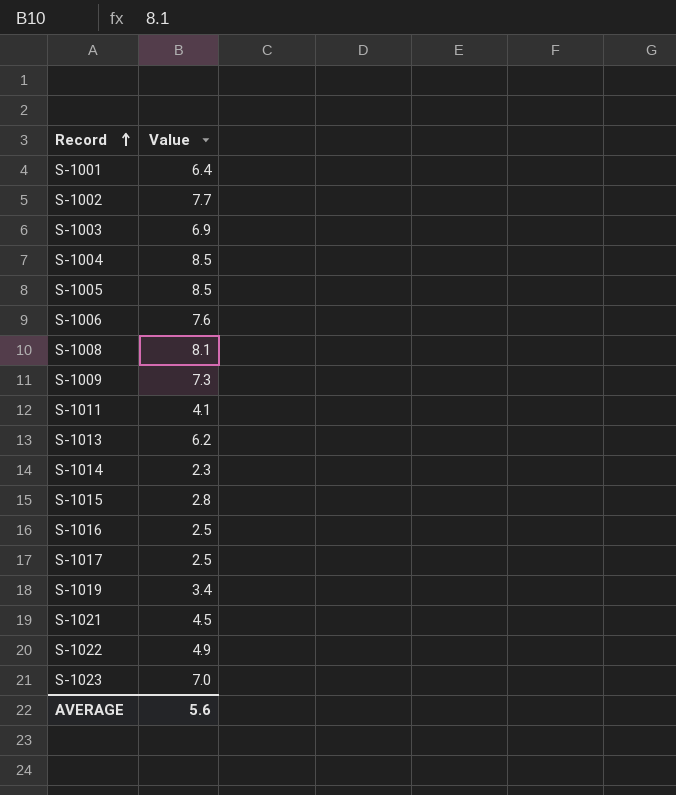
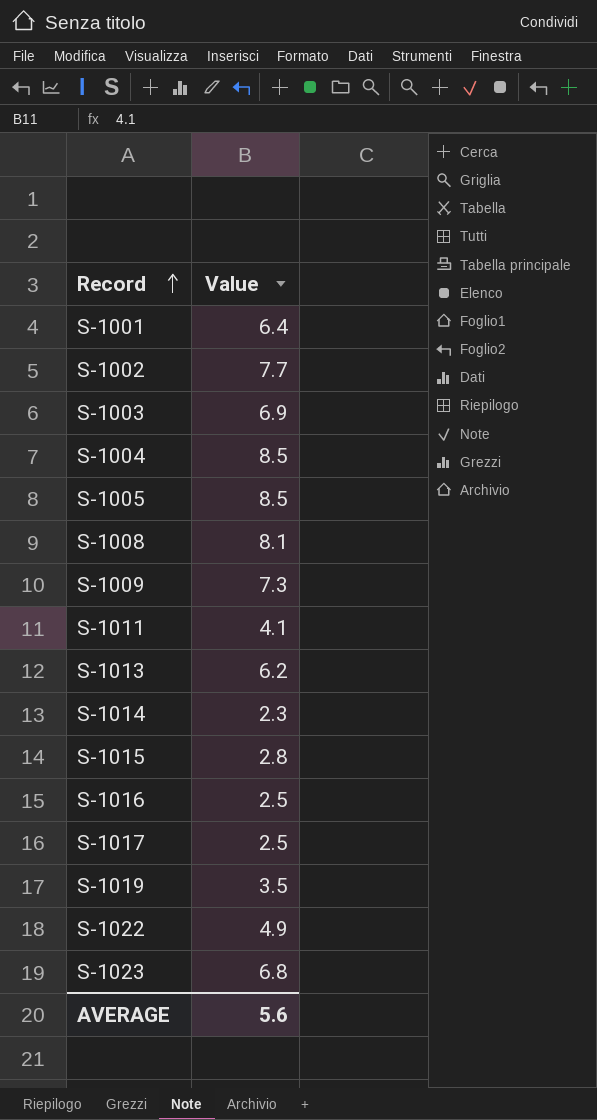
row S-1006: 7.6 -> none
row S-1021: 4.5 -> none
S-1019 | Value: 3.4 -> 3.5
S-1023 | Value: 7.0 -> 6.8

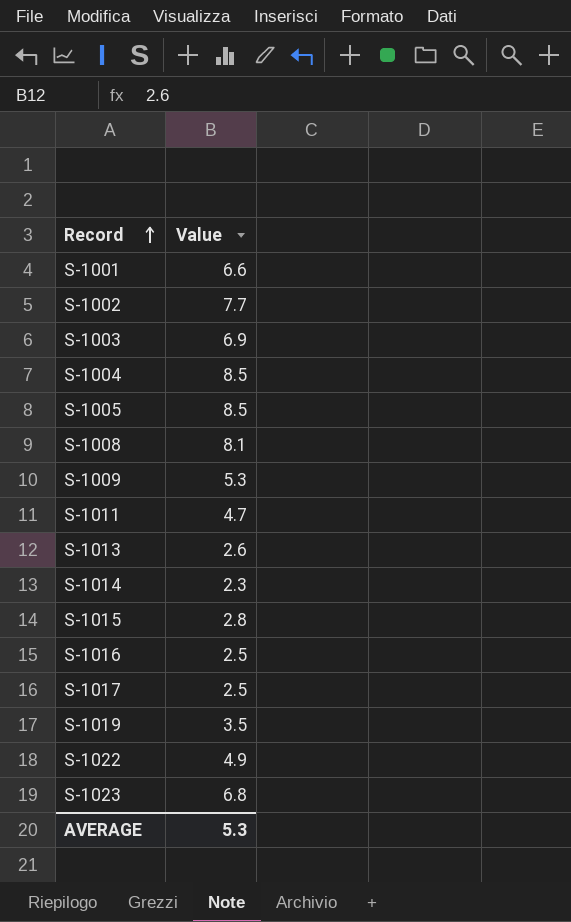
S-1001 | Value: 6.4 -> 6.6
S-1009 | Value: 7.3 -> 5.3
S-1011 | Value: 4.1 -> 4.7
S-1013 | Value: 6.2 -> 2.6
AVERAGE | Value: 5.6 -> 5.3

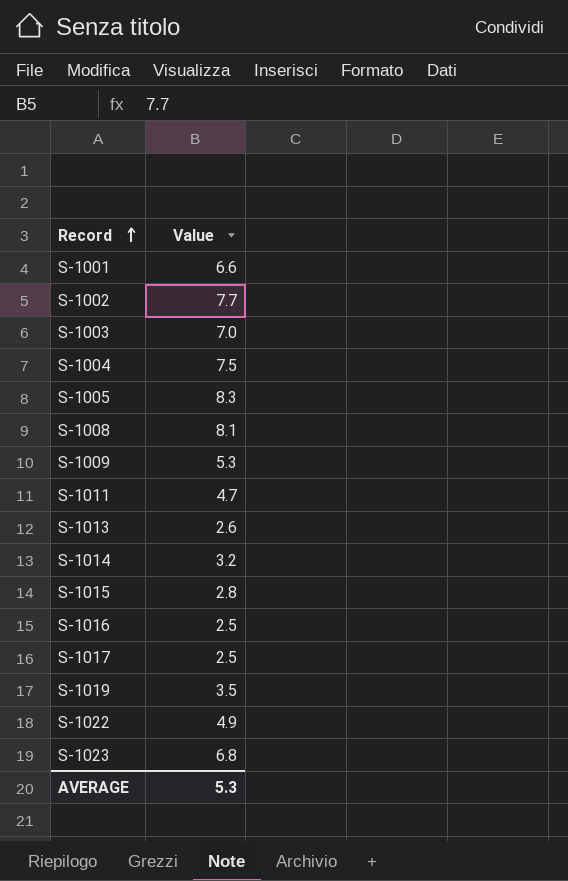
S-1003 | Value: 6.9 -> 7.0
S-1004 | Value: 8.5 -> 7.5
S-1005 | Value: 8.5 -> 8.3
S-1014 | Value: 2.3 -> 3.2

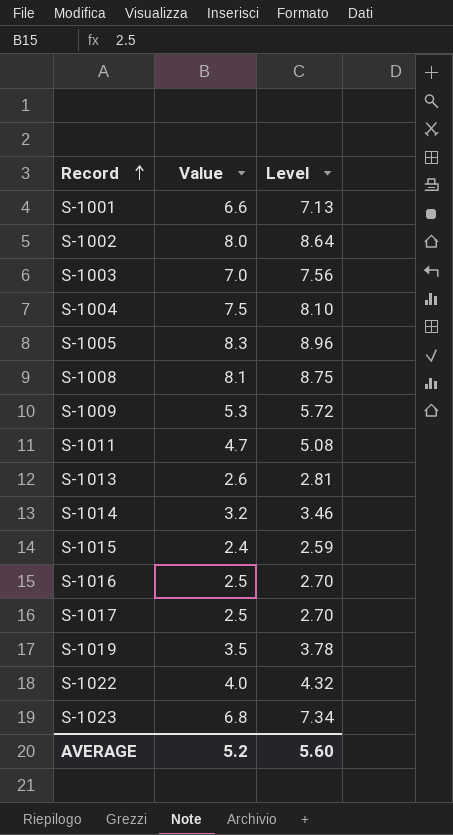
column Level | formula: none -> [Value] * 1.08
S-1002 | Value: 7.7 -> 8.0
S-1015 | Value: 2.8 -> 2.4
S-1022 | Value: 4.9 -> 4.0
AVERAGE | Value: 5.3 -> 5.2

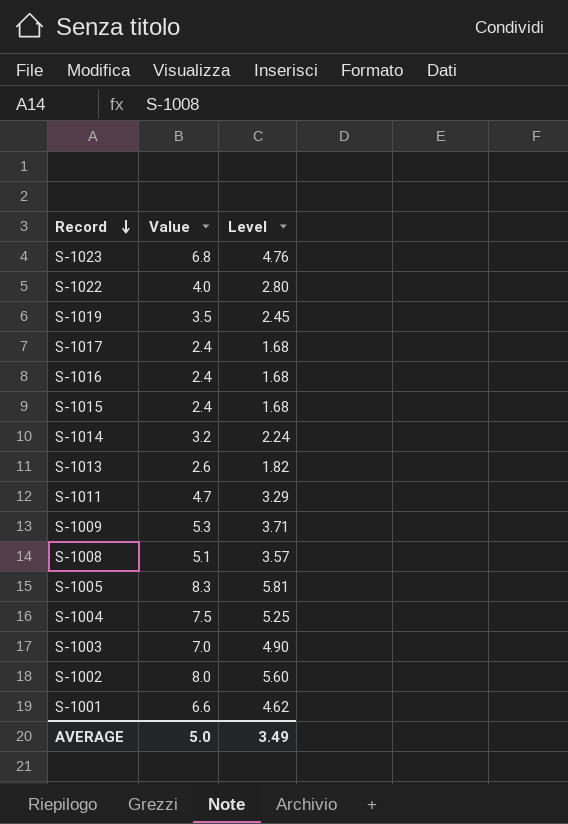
row order: Record ascending -> Record descending
column Level | formula: [Value] * 1.08 -> [Value] * 0.7
S-1017 | Value: 2.5 -> 2.4
S-1016 | Value: 2.5 -> 2.4
S-1008 | Value: 8.1 -> 5.1
AVERAGE | Value: 5.2 -> 5.0
AVERAGE | Level: 5.60 -> 3.49

